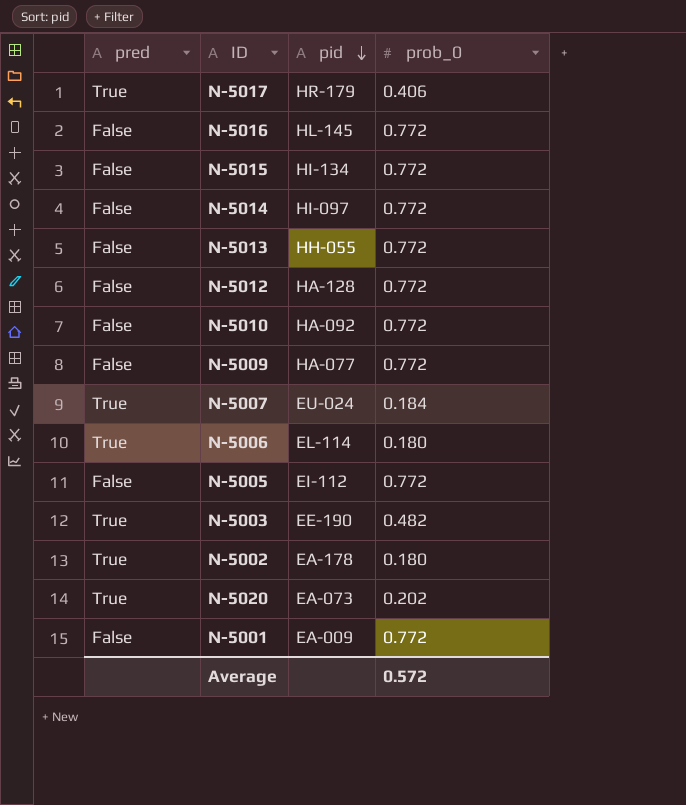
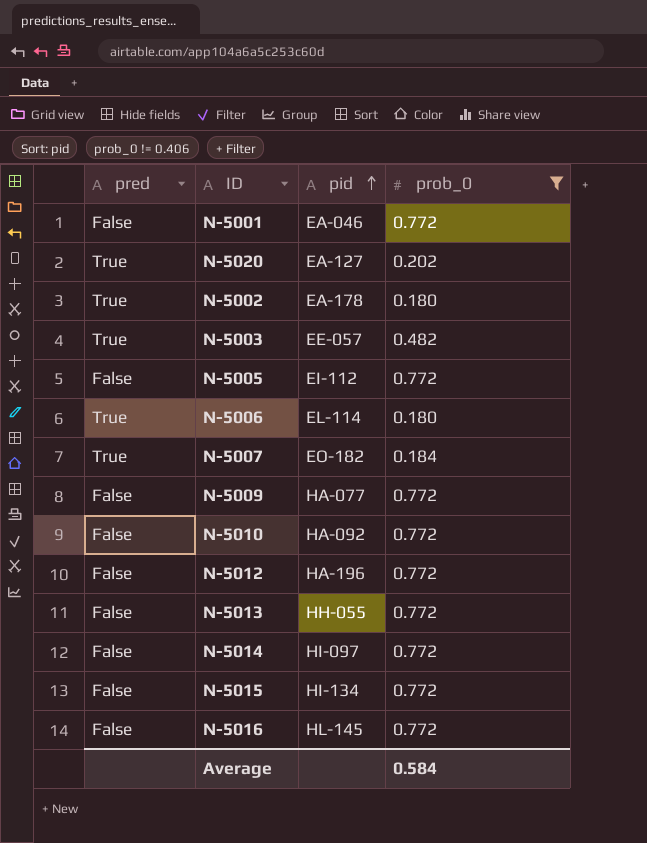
filter: none -> prob_0 != 0.406
row order: pid descending -> pid ascending
N-5001 | pid: EA-009 -> EA-046
N-5020 | pid: EA-073 -> EA-127
N-5003 | pid: EE-190 -> EE-057
N-5007 | pid: EU-024 -> EO-182
N-5012 | pid: HA-128 -> HA-196
Average | prob_0: 0.572 -> 0.584

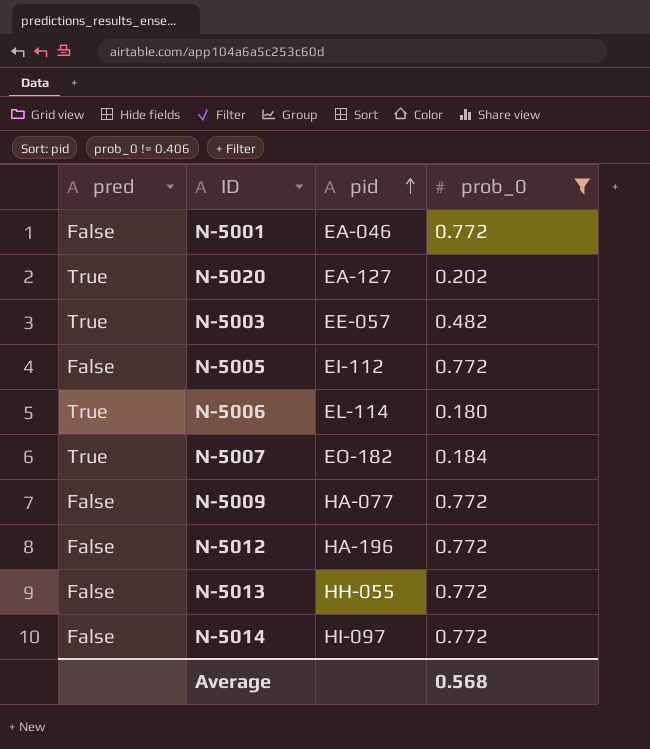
row N-5002: True | EA-178 | 0.180 -> none
row N-5010: False | HA-092 | 0.772 -> none
row N-5015: False | HI-134 | 0.772 -> none
row N-5016: False | HL-145 | 0.772 -> none
Average | prob_0: 0.584 -> 0.568

